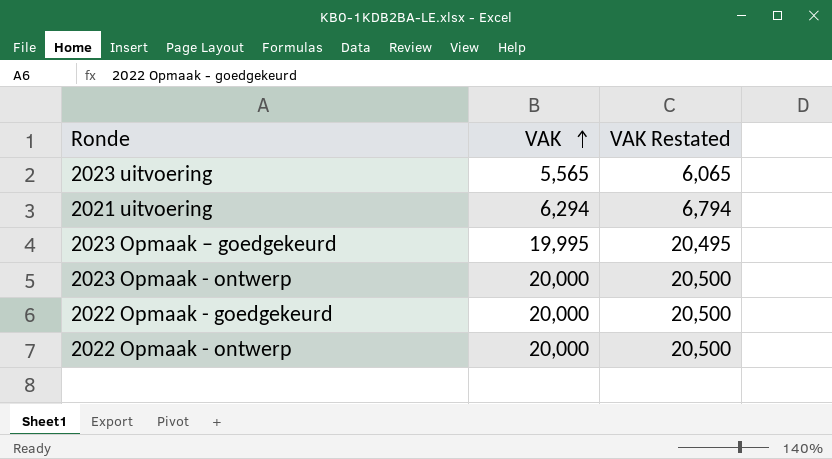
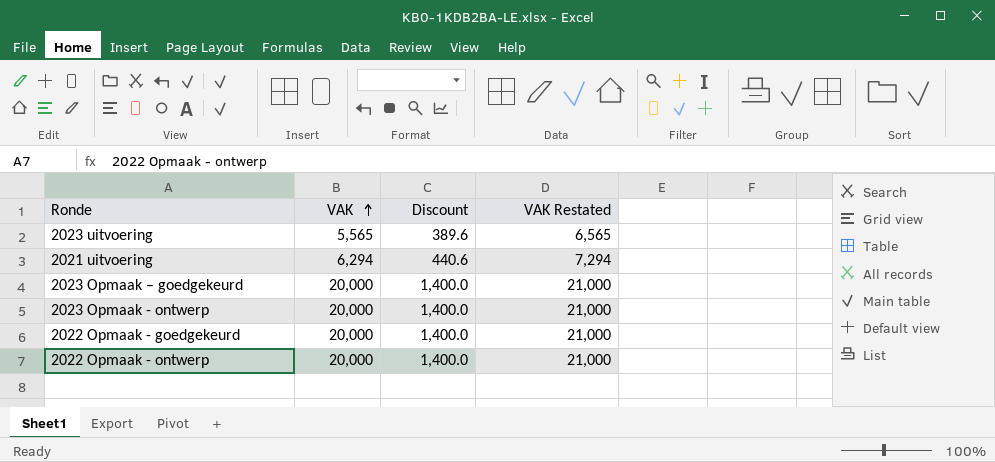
column Discount | formula: none -> [VAK] * 0.07
column VAK Restated | formula: [VAK] + 500 -> [VAK] + 1000
2023 Opmaak – goedgekeurd | VAK: 19,995 -> 20,000

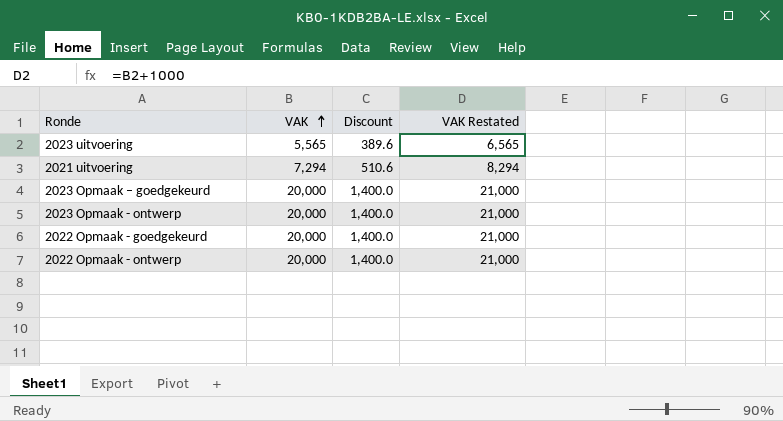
2021 uitvoering | VAK: 6,294 -> 7,294
2021 uitvoering | Discount: 440.6 -> 510.6
2021 uitvoering | VAK Restated: 7,294 -> 8,294

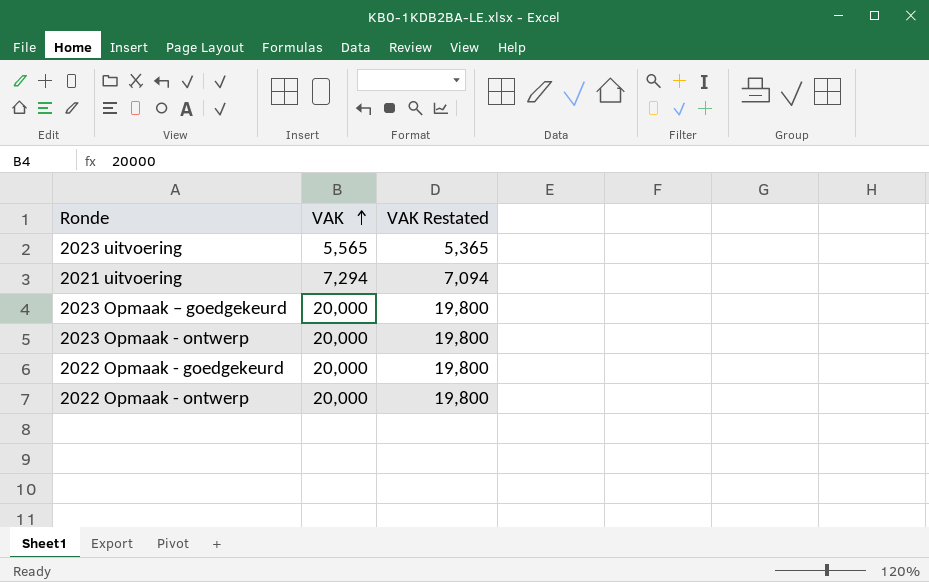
column Discount | formula: [VAK] * 0.07 -> none
column VAK Restated | formula: [VAK] + 1000 -> [VAK] - 200

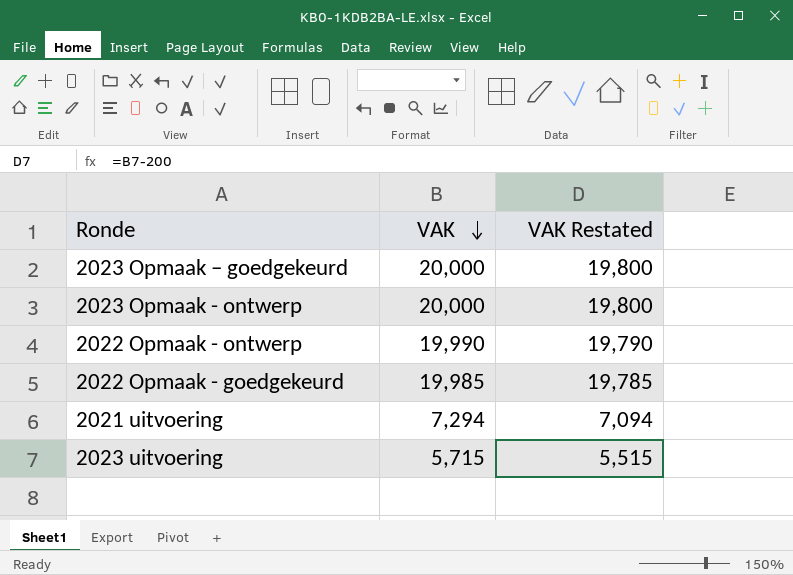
row order: VAK ascending -> VAK descending
2022 Opmaak - ontwerp | VAK: 20,000 -> 19,990
2022 Opmaak - ontwerp | VAK Restated: 19,800 -> 19,790
2022 Opmaak - goedgekeurd | VAK: 20,000 -> 19,985
2022 Opmaak - goedgekeurd | VAK Restated: 19,800 -> 19,785
2023 uitvoering | VAK: 5,565 -> 5,715
2023 uitvoering | VAK Restated: 5,365 -> 5,515

